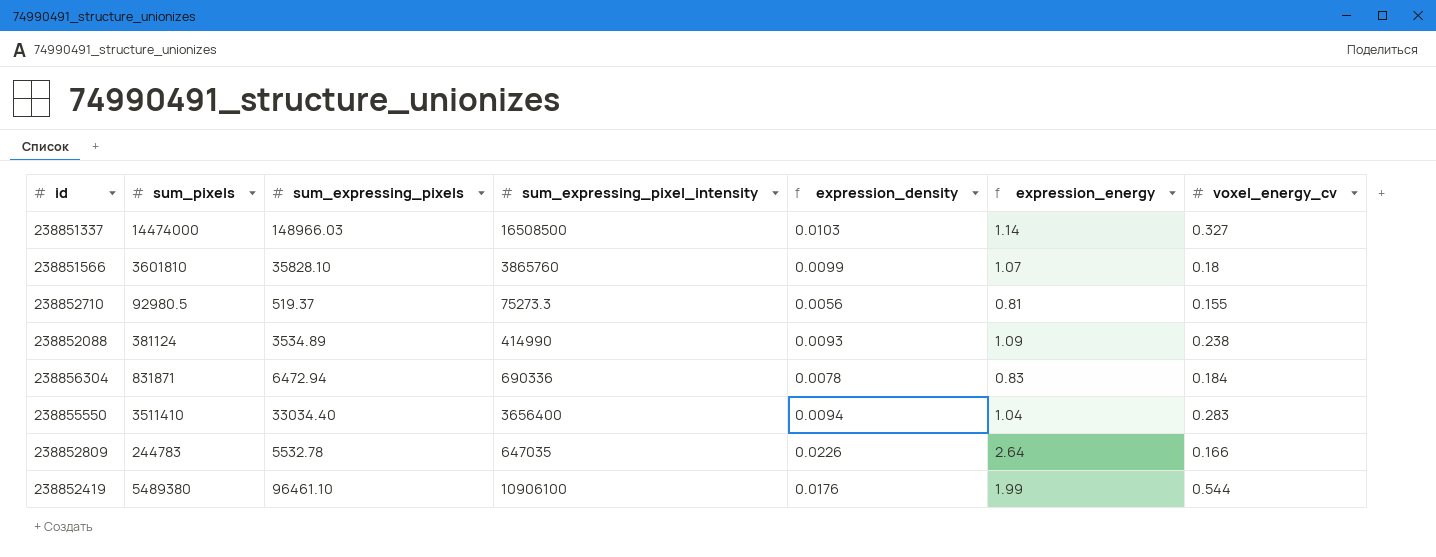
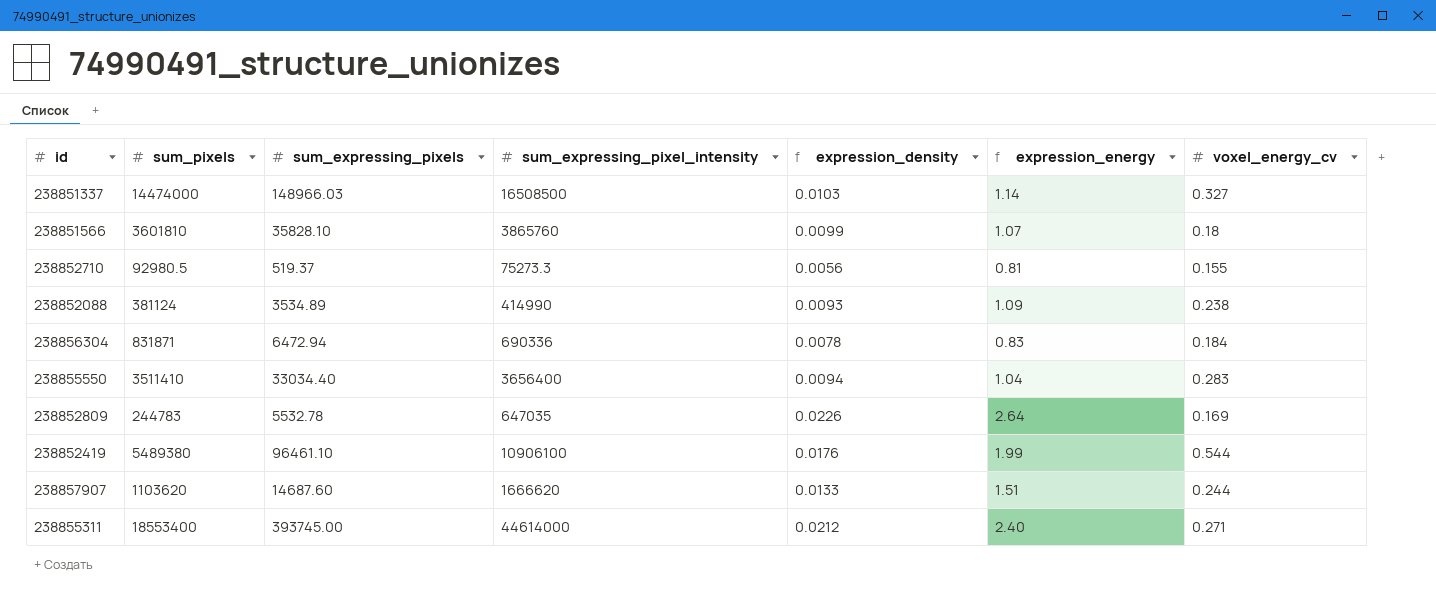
238852809 | voxel_energy_cv: 0.166 -> 0.169
row 238857907: none -> 1103620 | 14687.60 | 1666620 | 0.0133 | 1.51 | 0.244
row 238855311: none -> 18553400 | 393745.00 | 44614000 | 0.0212 | 2.40 | 0.271

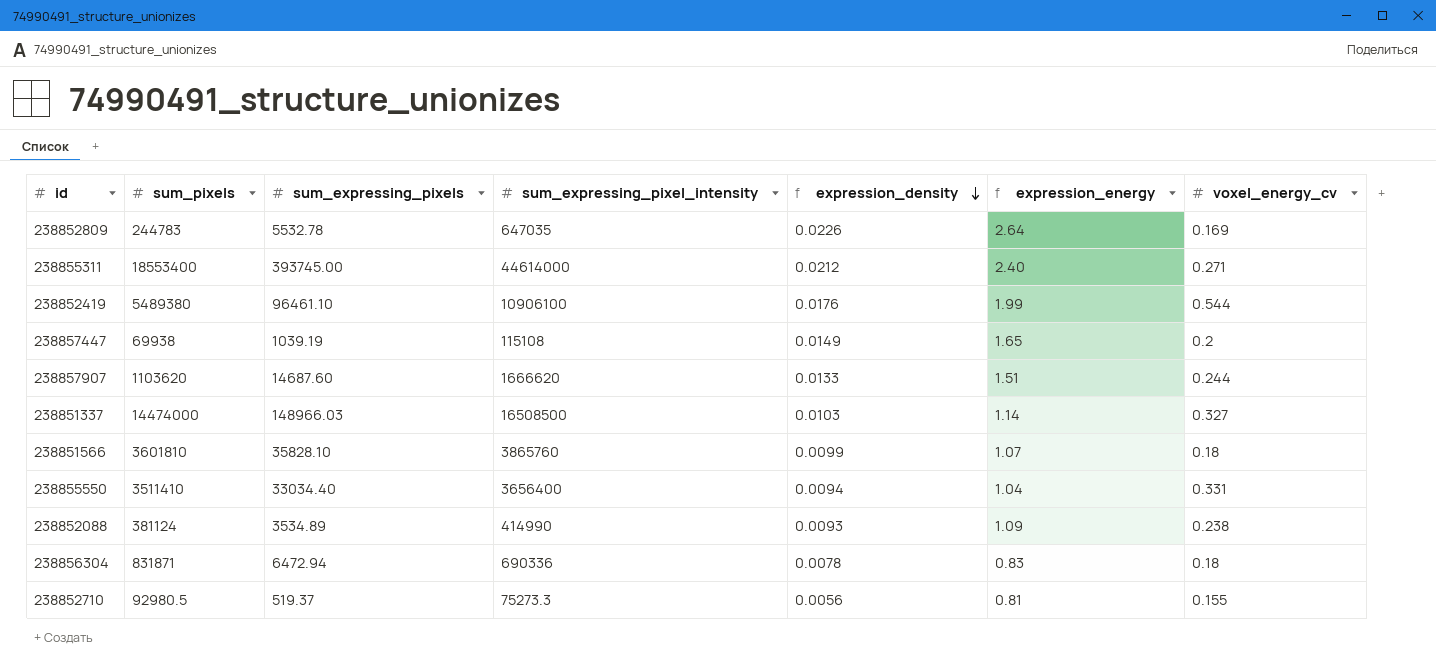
row order: none -> expression_density descending
row 238857447: none -> 69938 | 1039.19 | 115108 | 0.0149 | 1.65 | 0.2
238855550 | voxel_energy_cv: 0.283 -> 0.331
238856304 | voxel_energy_cv: 0.184 -> 0.18

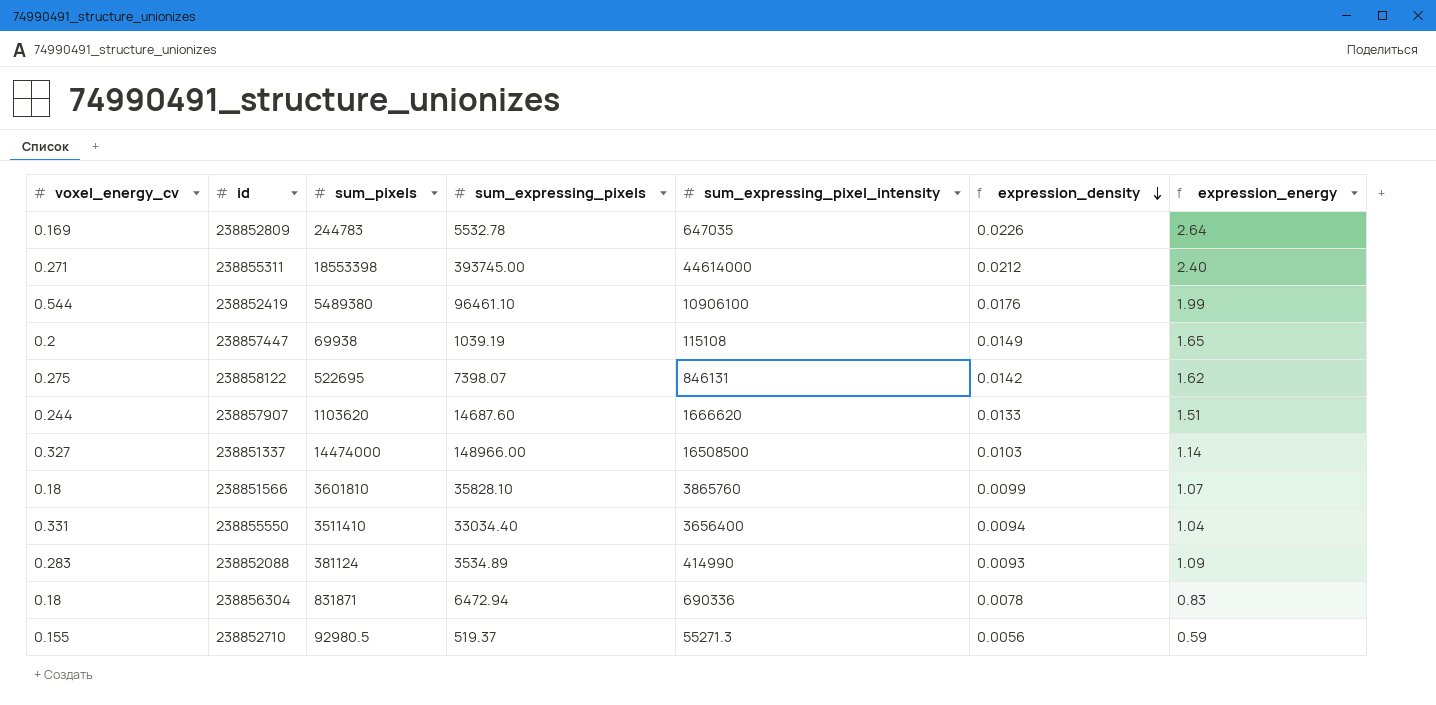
column voxel_energy_cv | position: 7 -> 1
238855311 | sum_pixels: 18553400 -> 18553398
row 238858122: none -> 0.275 | 522695 | 7398.07 | 846131 | 0.0142 | 1.62
238851337 | sum_expressing_pixels: 148966.03 -> 148966.00
238852088 | voxel_energy_cv: 0.238 -> 0.283
238852710 | sum_expressing_pixel_intensity: 75273.3 -> 55271.3
238852710 | expression_energy: 0.81 -> 0.59

